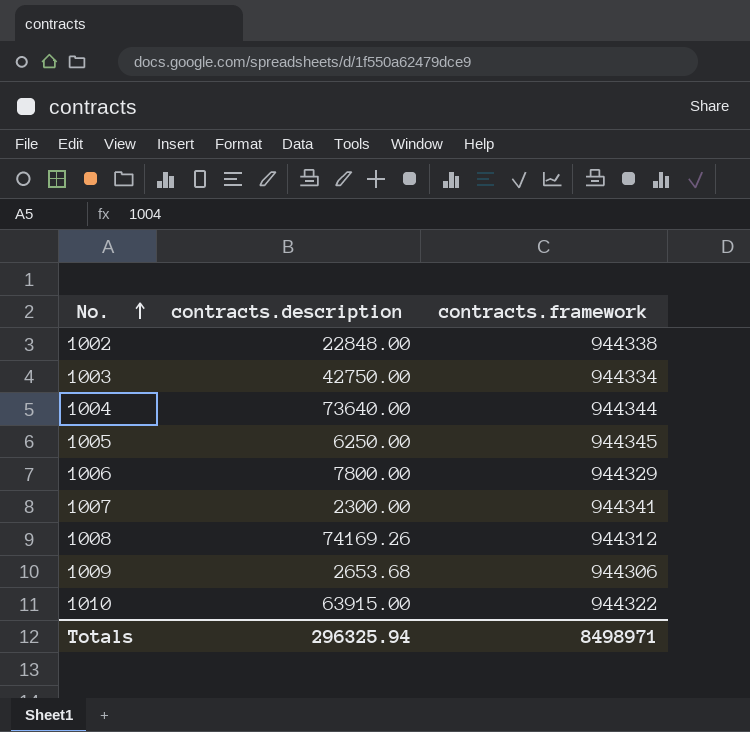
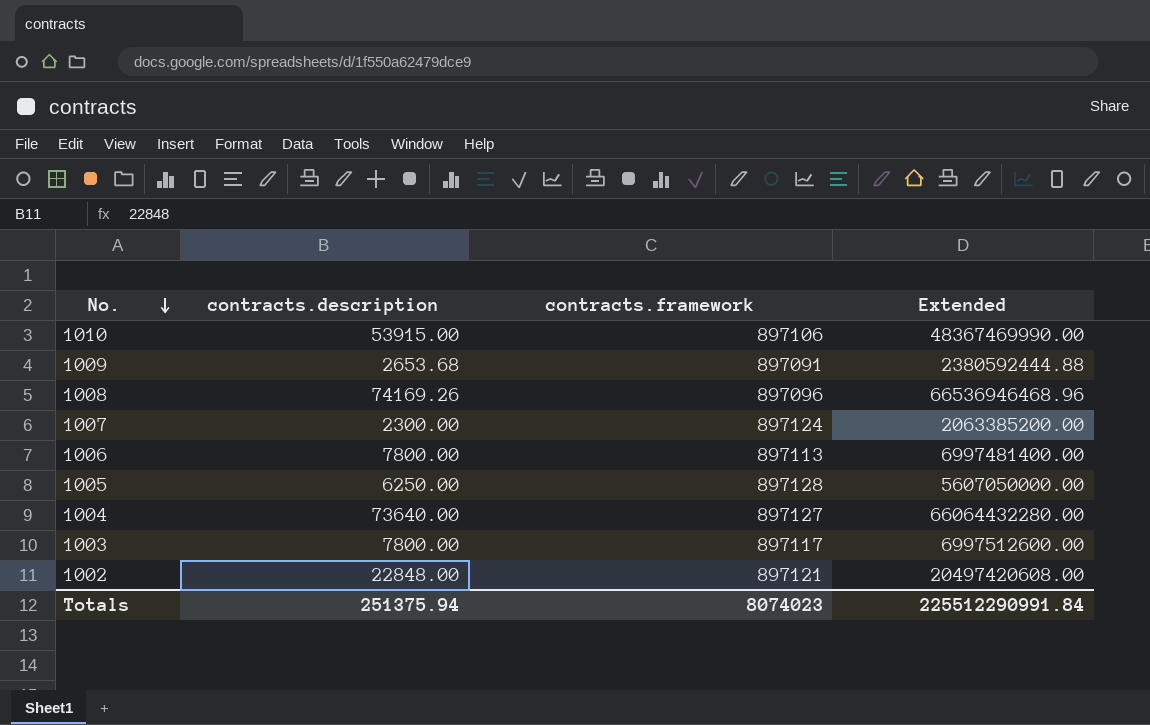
row order: No. ascending -> No. descending
column Extended | formula: none -> [contracts.description] * [contracts.framework]
1010 | contracts.description: 63915.00 -> 53915.00
1010 | contracts.framework: 944322 -> 897106
1009 | contracts.framework: 944306 -> 897091
1008 | contracts.framework: 944312 -> 897096
1007 | contracts.framework: 944341 -> 897124
1006 | contracts.framework: 944329 -> 897113
1005 | contracts.framework: 944345 -> 897128
1004 | contracts.framework: 944344 -> 897127
1003 | contracts.description: 42750.00 -> 7800.00
1003 | contracts.framework: 944334 -> 897117
1002 | contracts.framework: 944338 -> 897121
Totals | contracts.description: 296325.94 -> 251375.94
Totals | contracts.framework: 8498971 -> 8074023

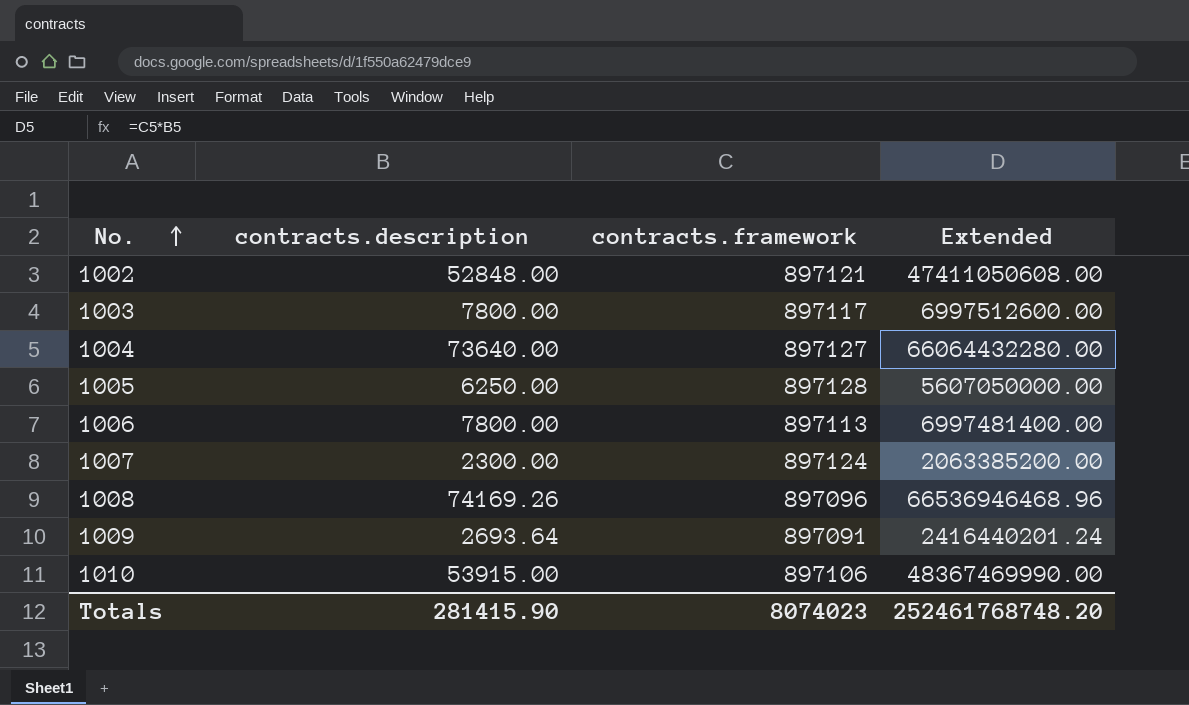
row order: No. descending -> No. ascending
1002 | contracts.description: 22848.00 -> 52848.00
1002 | Extended: 20497420608.00 -> 47411050608.00
1009 | contracts.description: 2653.68 -> 2693.64
1009 | Extended: 2380592444.88 -> 2416440201.24
Totals | contracts.description: 251375.94 -> 281415.90
Totals | Extended: 225512290991.84 -> 252461768748.20

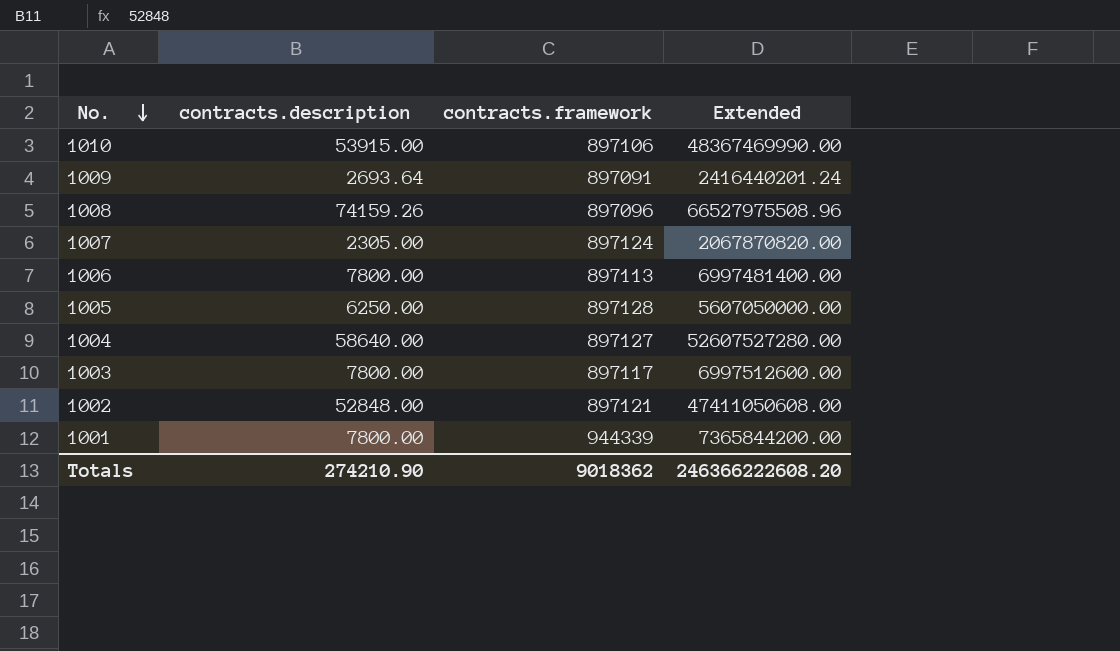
row order: No. ascending -> No. descending
1008 | contracts.description: 74169.26 -> 74159.26
1008 | Extended: 66536946468.96 -> 66527975508.96
1007 | contracts.description: 2300.00 -> 2305.00
1007 | Extended: 2063385200.00 -> 2067870820.00
1004 | contracts.description: 73640.00 -> 58640.00
1004 | Extended: 66064432280.00 -> 52607527280.00
row 1001: none -> 7800.00 | 944339 | 7365844200.00
Totals | contracts.description: 281415.90 -> 274210.90
Totals | contracts.framework: 8074023 -> 9018362
Totals | Extended: 252461768748.20 -> 246366222608.20

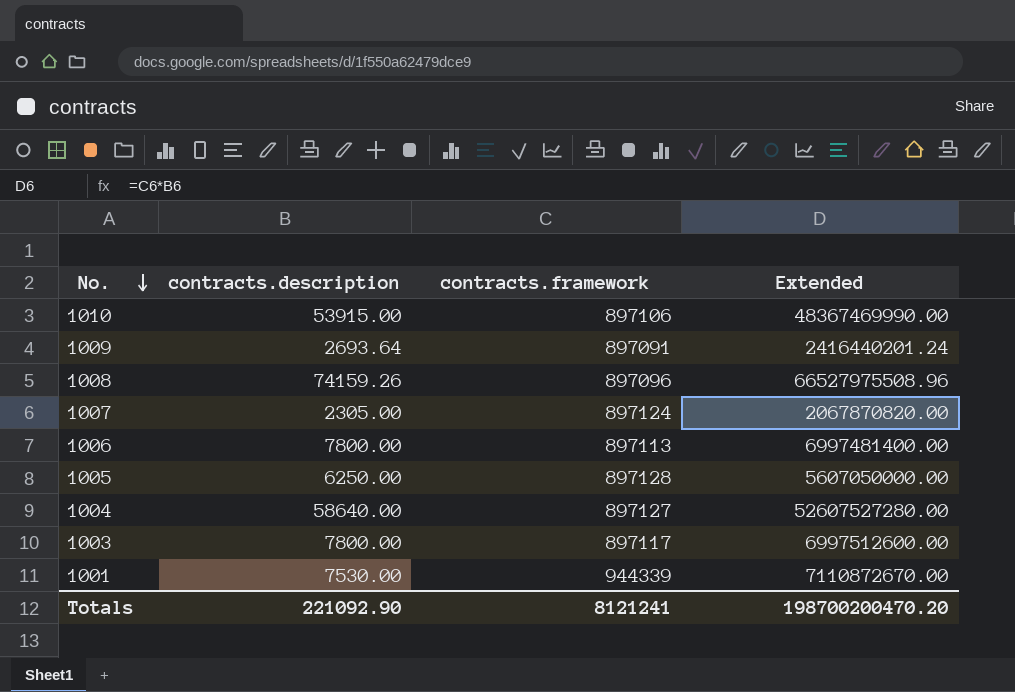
row 1002: 52848.00 | 897121 | 47411050608.00 -> none
1001 | contracts.description: 7800.00 -> 7530.00
1001 | Extended: 7365844200.00 -> 7110872670.00
Totals | contracts.description: 274210.90 -> 221092.90
Totals | contracts.framework: 9018362 -> 8121241
Totals | Extended: 246366222608.20 -> 198700200470.20

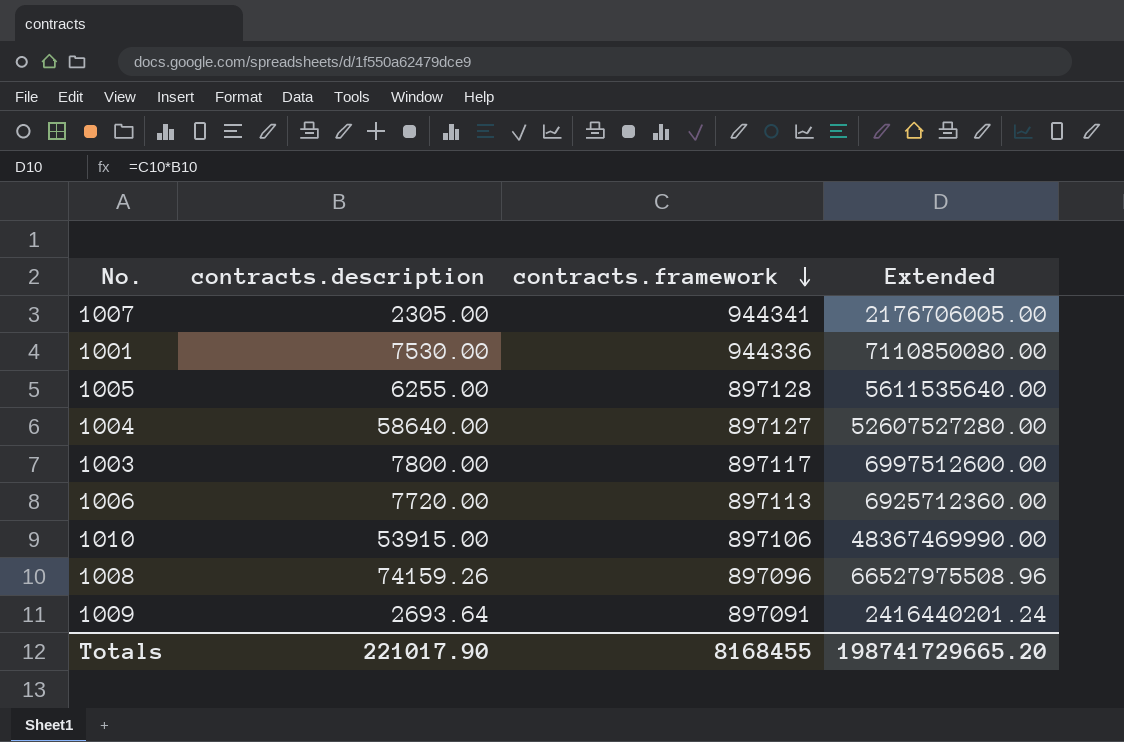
row order: No. descending -> contracts.framework descending
1007 | contracts.framework: 897124 -> 944341
1007 | Extended: 2067870820.00 -> 2176706005.00
1001 | contracts.framework: 944339 -> 944336
1001 | Extended: 7110872670.00 -> 7110850080.00
1005 | contracts.description: 6250.00 -> 6255.00
1005 | Extended: 5607050000.00 -> 5611535640.00
1006 | contracts.description: 7800.00 -> 7720.00
1006 | Extended: 6997481400.00 -> 6925712360.00
Totals | contracts.description: 221092.90 -> 221017.90
Totals | contracts.framework: 8121241 -> 8168455
Totals | Extended: 198700200470.20 -> 198741729665.20

